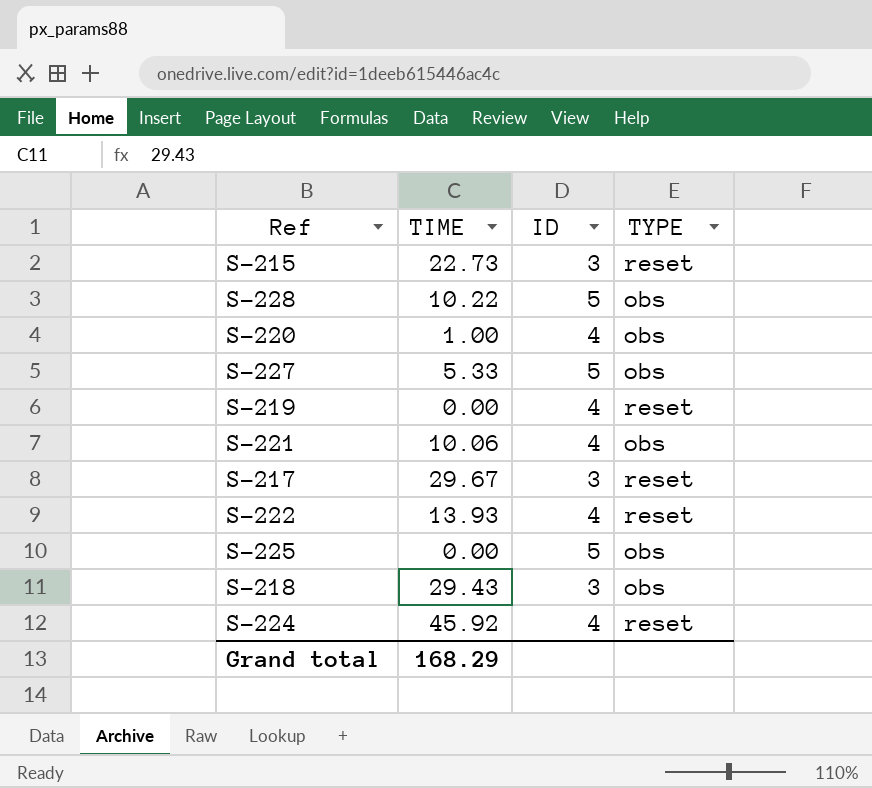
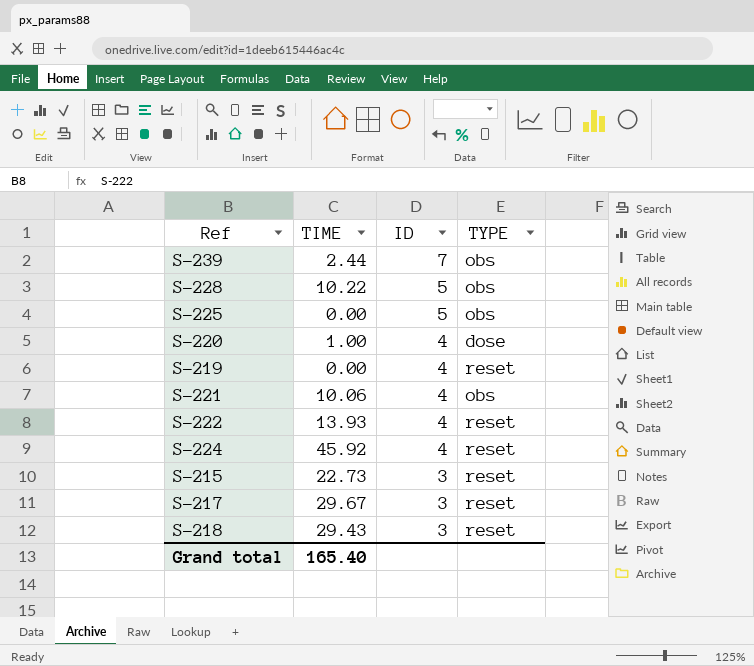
row order: none -> ID descending
row S-227: 5.33 | 5 | obs -> none
row S-239: none -> 2.44 | 7 | obs
S-220 | TYPE: obs -> dose
S-218 | TYPE: obs -> reset
Grand total | TIME: 168.29 -> 165.40

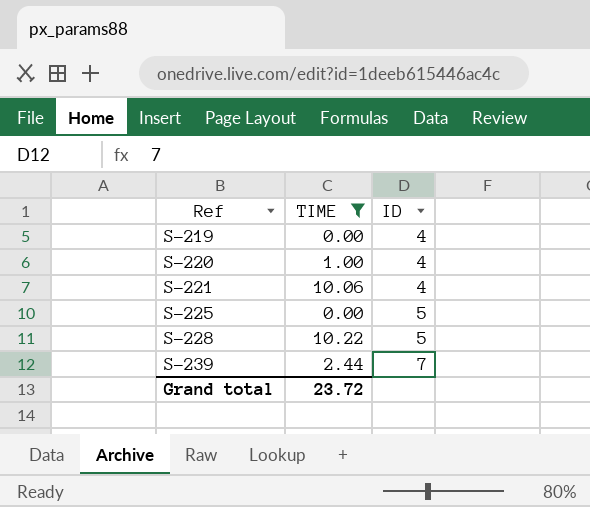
filter: none -> TIME <= 10.22
row order: ID descending -> Ref ascending
column TYPE | position: 4 -> none
Grand total | TIME: 165.40 -> 23.72

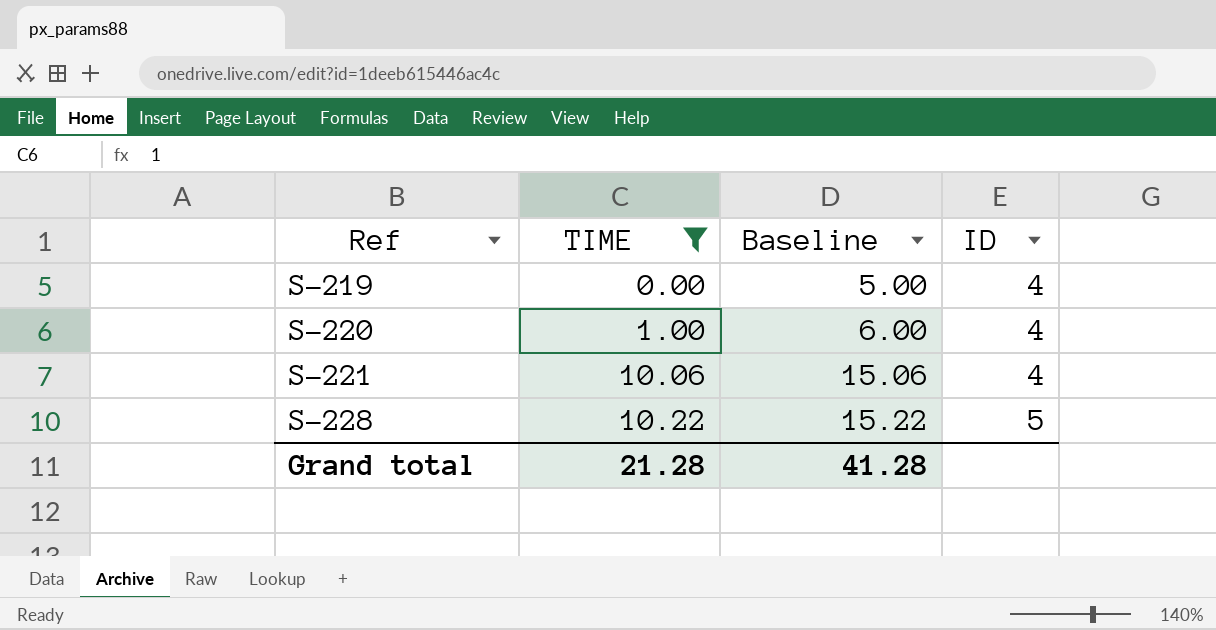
column Baseline | formula: none -> [TIME] + 5
row S-225: 0.00 | 5 -> none
row S-239: 2.44 | 7 -> none
Grand total | TIME: 23.72 -> 21.28

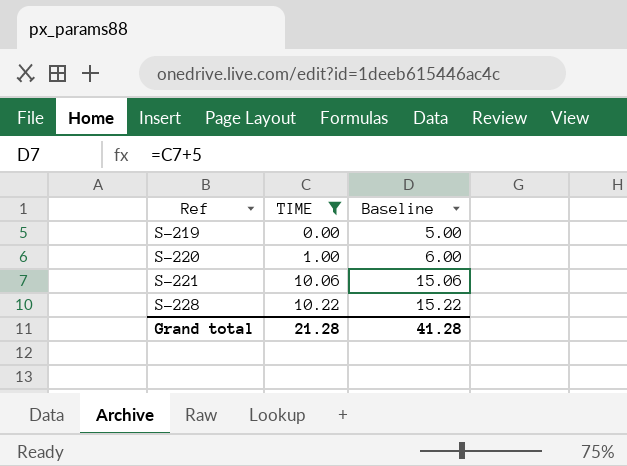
column ID | position: 4 -> none

